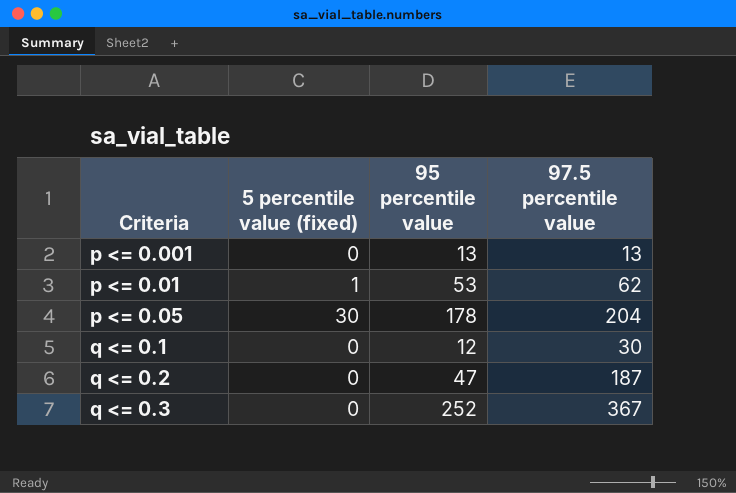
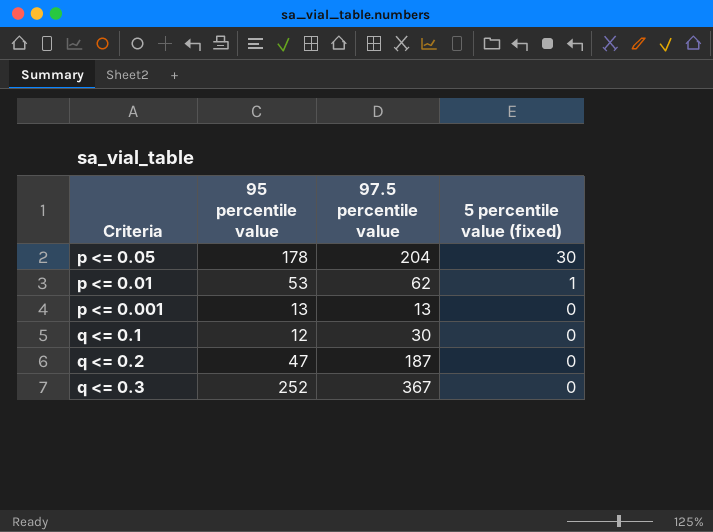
row order: Criteria ascending -> 5 percentile value (fixed) descending
column 5 percentile value (fixed) | position: 2 -> 4

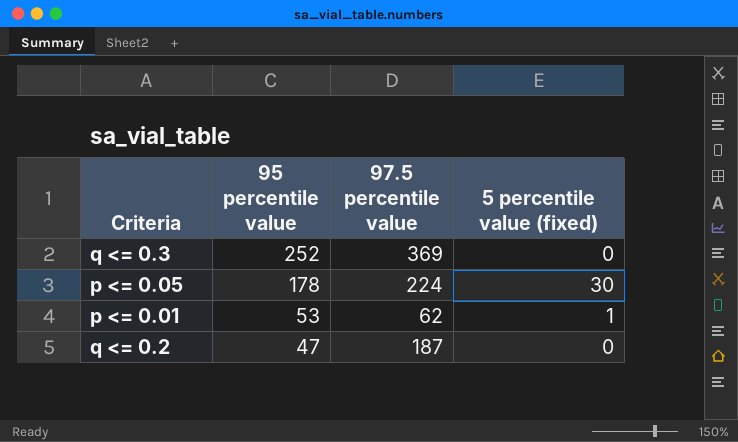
row order: 5 percentile value (fixed) descending -> 95 percentile value descending
row p <= 0.001: 13 | 13 | 0 -> none
row q <= 0.1: 12 | 30 | 0 -> none
q <= 0.3 | 97.5 percentile value: 367 -> 369
p <= 0.05 | 97.5 percentile value: 204 -> 224

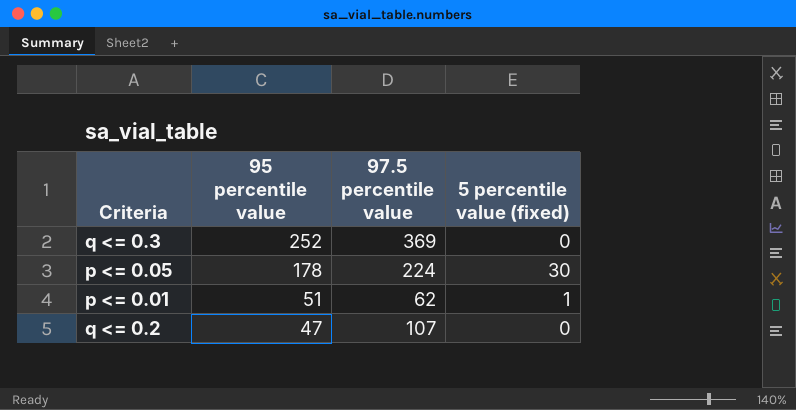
p <= 0.01 | 95 percentile value: 53 -> 51
q <= 0.2 | 97.5 percentile value: 187 -> 107

